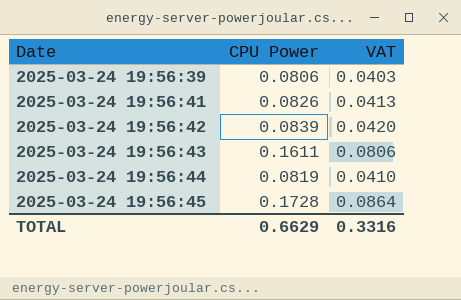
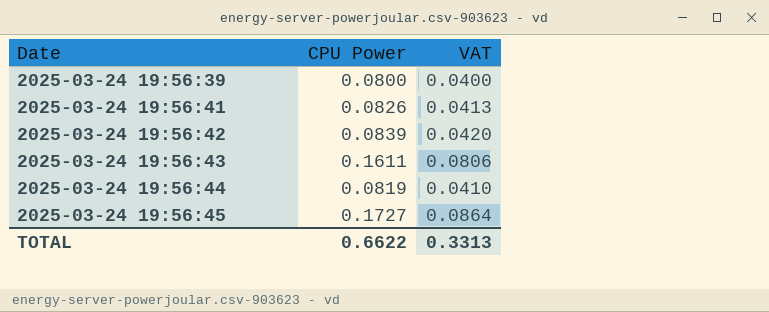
2025-03-24 19:56:39 | CPU Power: 0.0806 -> 0.0800
2025-03-24 19:56:39 | VAT: 0.0403 -> 0.0400
2025-03-24 19:56:45 | CPU Power: 0.1728 -> 0.1727
TOTAL | CPU Power: 0.6629 -> 0.6622
TOTAL | VAT: 0.3316 -> 0.3313

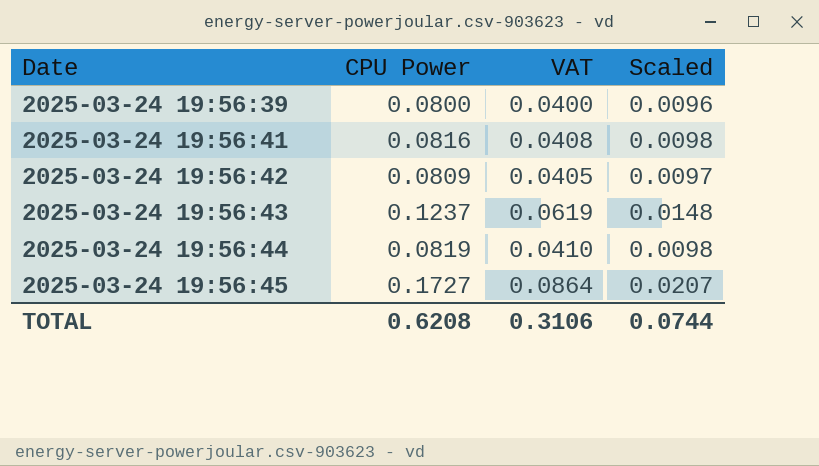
column Scaled | formula: none -> [CPU Power] * 0.12
2025-03-24 19:56:41 | CPU Power: 0.0826 -> 0.0816
2025-03-24 19:56:41 | VAT: 0.0413 -> 0.0408
2025-03-24 19:56:42 | CPU Power: 0.0839 -> 0.0809
2025-03-24 19:56:42 | VAT: 0.0420 -> 0.0405
2025-03-24 19:56:43 | CPU Power: 0.1611 -> 0.1237
2025-03-24 19:56:43 | VAT: 0.0806 -> 0.0619
TOTAL | CPU Power: 0.6622 -> 0.6208
TOTAL | VAT: 0.3313 -> 0.3106

